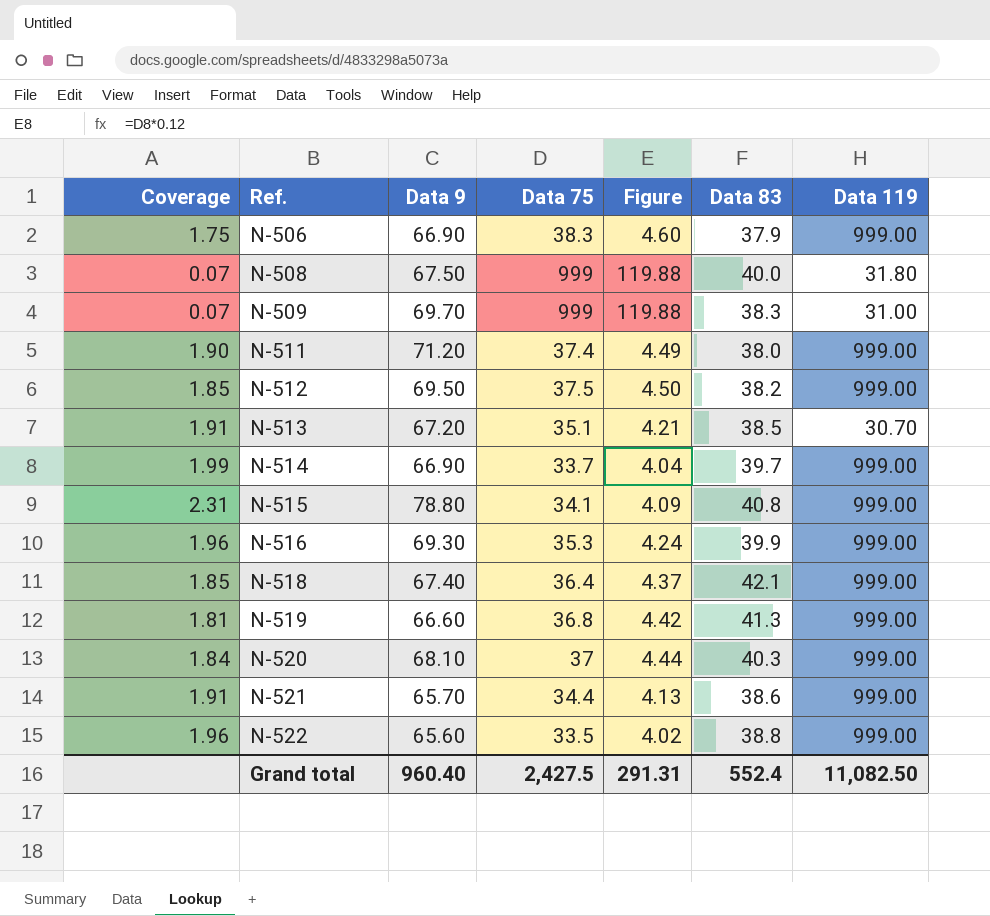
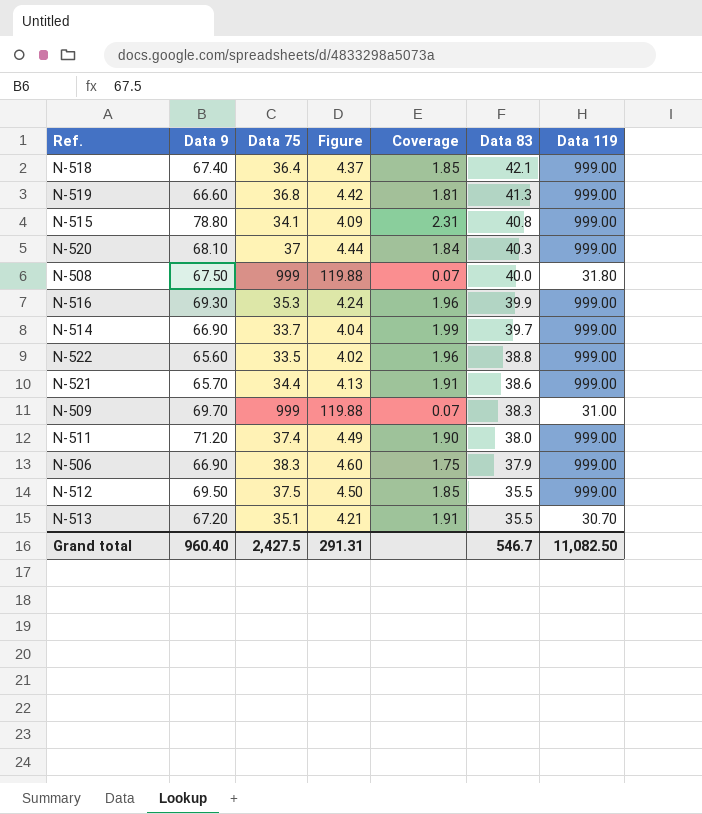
row order: Ref. ascending -> Data 83 descending
column Coverage | position: 1 -> 5
N-512 | Data 83: 38.2 -> 35.5
N-513 | Data 83: 38.5 -> 35.5
Grand total | Data 83: 552.4 -> 546.7

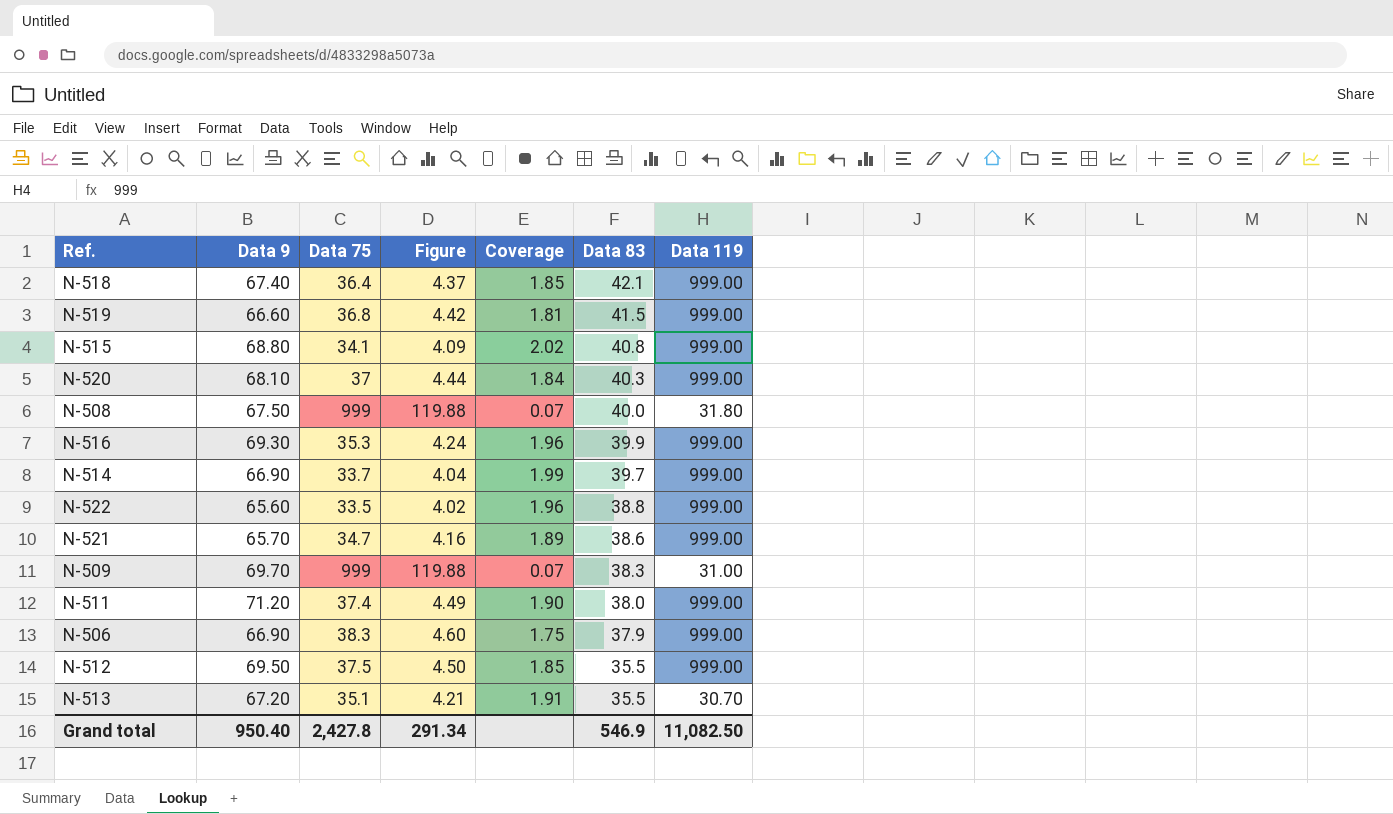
N-519 | Data 83: 41.3 -> 41.5
N-515 | Data 9: 78.80 -> 68.80
N-515 | Coverage: 2.31 -> 2.02
N-521 | Data 75: 34.4 -> 34.7
N-521 | Figure: 4.13 -> 4.16
N-521 | Coverage: 1.91 -> 1.89
Grand total | Data 9: 960.40 -> 950.40
Grand total | Data 75: 2,427.5 -> 2,427.8
Grand total | Figure: 291.31 -> 291.34
Grand total | Data 83: 546.7 -> 546.9

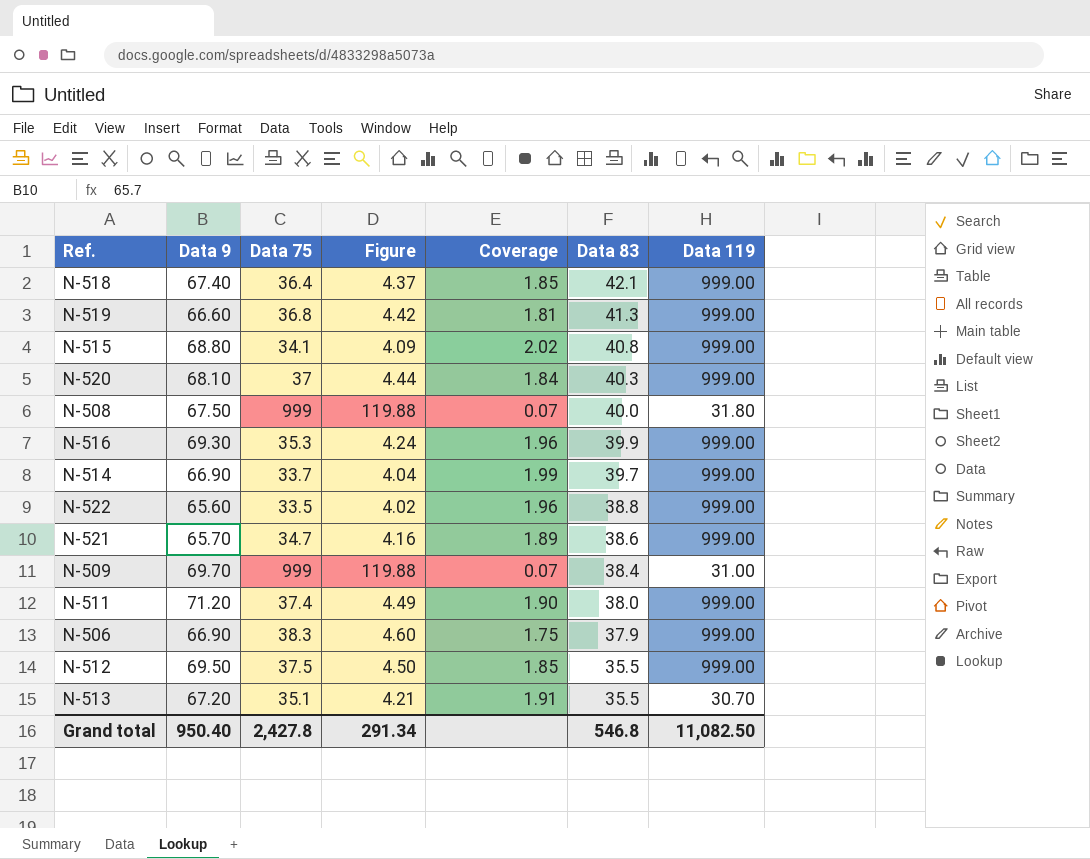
N-519 | Data 83: 41.5 -> 41.3
N-509 | Data 83: 38.3 -> 38.4
Grand total | Data 83: 546.9 -> 546.8

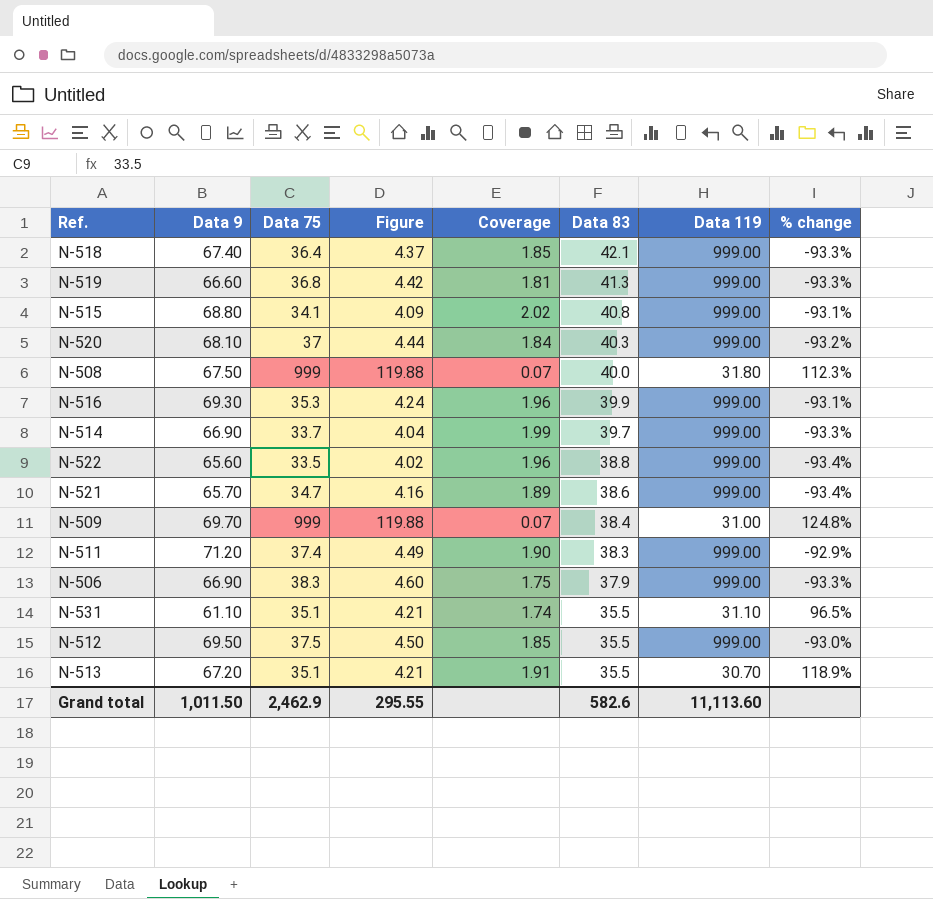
column % change | formula: none -> ([Data 9] - [Data 119]) / [Data 119]
N-511 | Data 83: 38.0 -> 38.3
row N-531: none -> 61.10 | 35.1 | 4.21 | 1.74 | 35.5 | 31.10 | 96.5%
Grand total | Data 9: 950.40 -> 1,011.50
Grand total | Data 75: 2,427.8 -> 2,462.9
Grand total | Figure: 291.34 -> 295.55
Grand total | Data 83: 546.8 -> 582.6
Grand total | Data 119: 11,082.50 -> 11,113.60

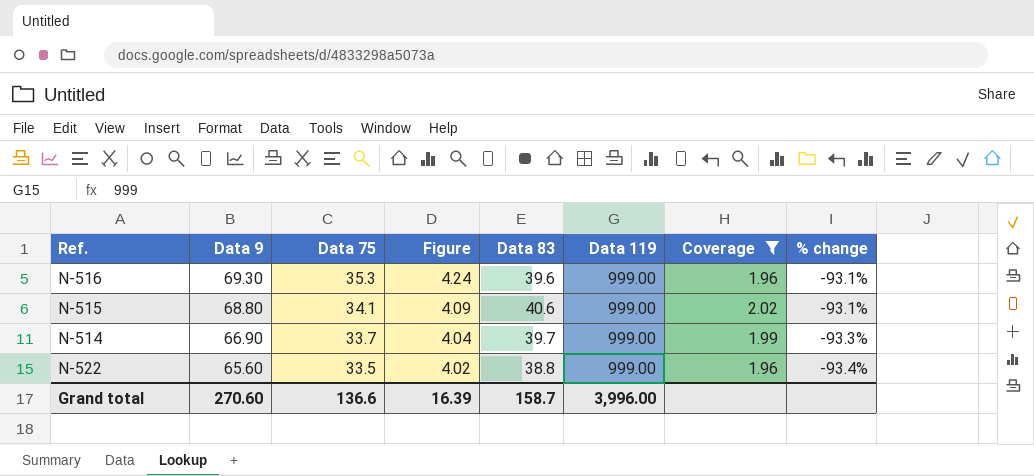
filter: none -> Coverage >= 1.96
row order: Data 83 descending -> Data 9 descending
column Coverage | position: 5 -> 7
N-516 | Data 83: 39.9 -> 39.6
N-515 | Data 83: 40.8 -> 40.6
Grand total | Data 9: 1,011.50 -> 270.60
Grand total | Data 75: 2,462.9 -> 136.6
Grand total | Figure: 295.55 -> 16.39
Grand total | Data 83: 582.6 -> 158.7
Grand total | Data 119: 11,113.60 -> 3,996.00

